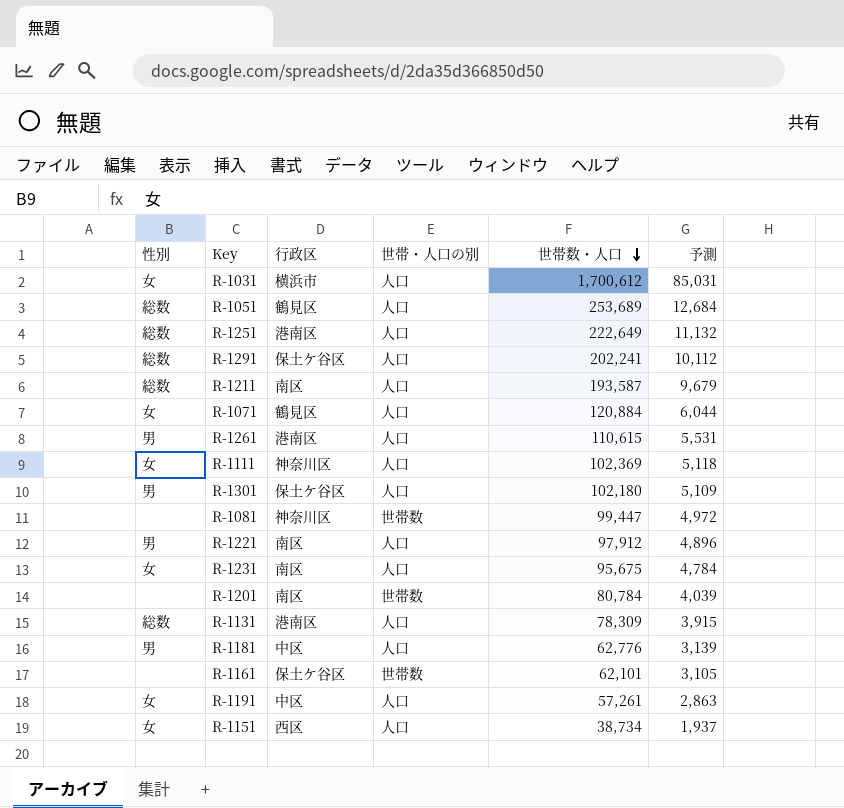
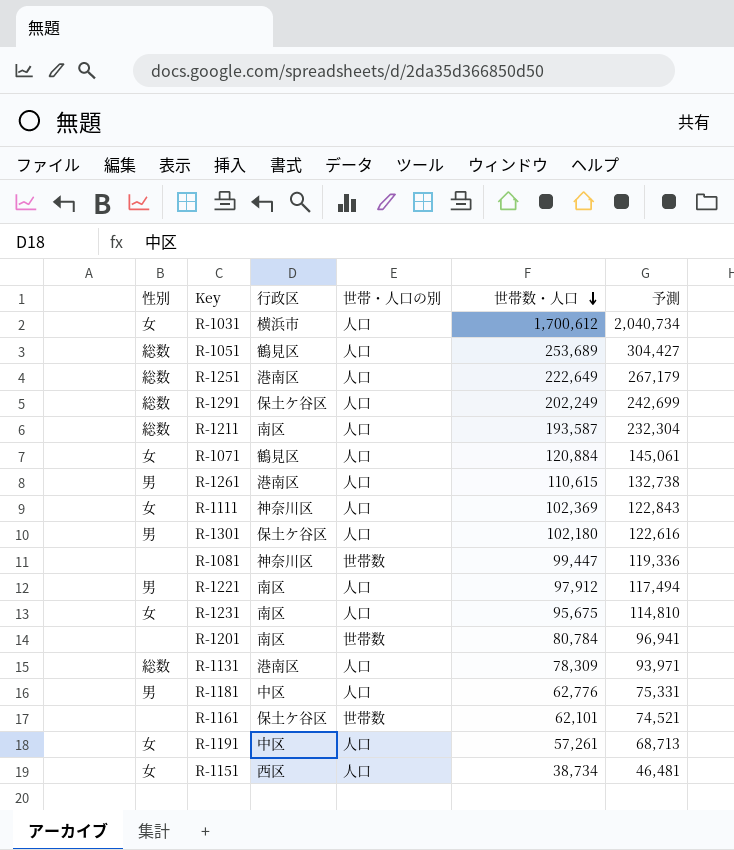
column 予測 | formula: [世帯数・人口] * 0.05 -> [世帯数・人口] * 1.2
R-1291 | 世帯数・人口: 202,241 -> 202,249

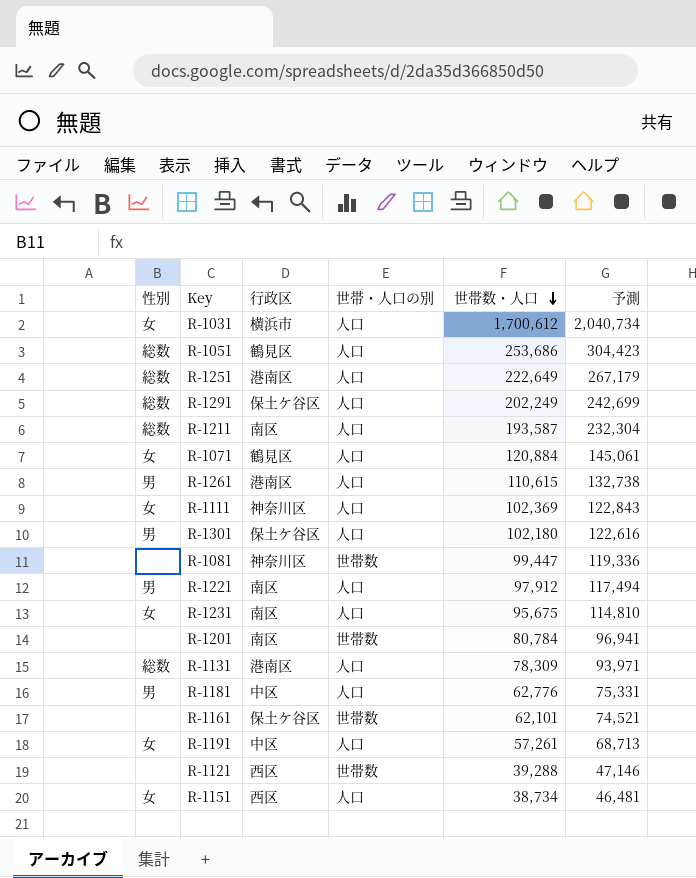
R-1051 | 世帯数・人口: 253,689 -> 253,686
R-1051 | 予測: 304,427 -> 304,423
row R-1121: none -> none | 西区 | 世帯数 | 39,288 | 47,146

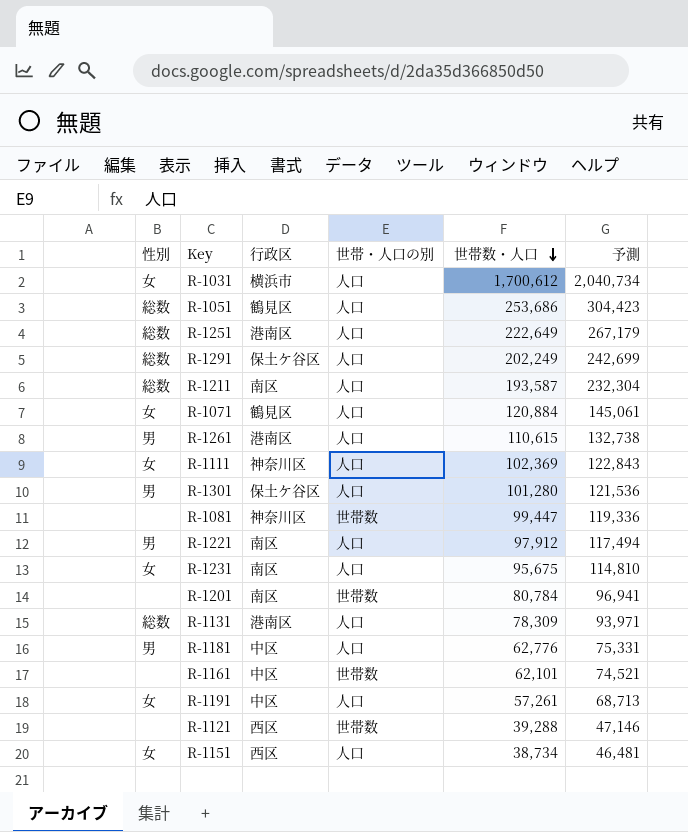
R-1301 | 世帯数・人口: 102,180 -> 101,280
R-1301 | 予測: 122,616 -> 121,536
R-1161 | 行政区: 保土ケ谷区 -> 中区

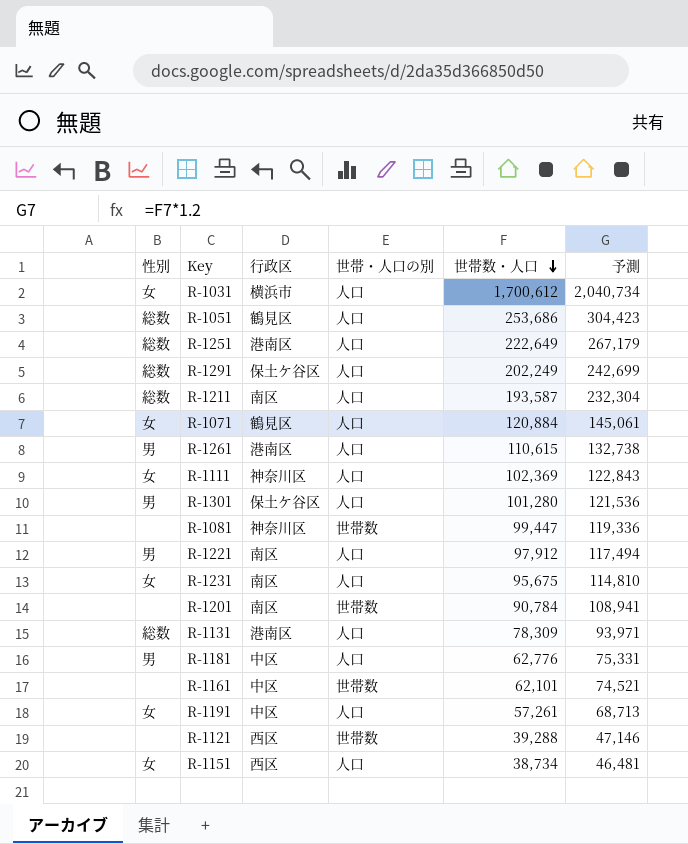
R-1201 | 世帯数・人口: 80,784 -> 90,784
R-1201 | 予測: 96,941 -> 108,941

